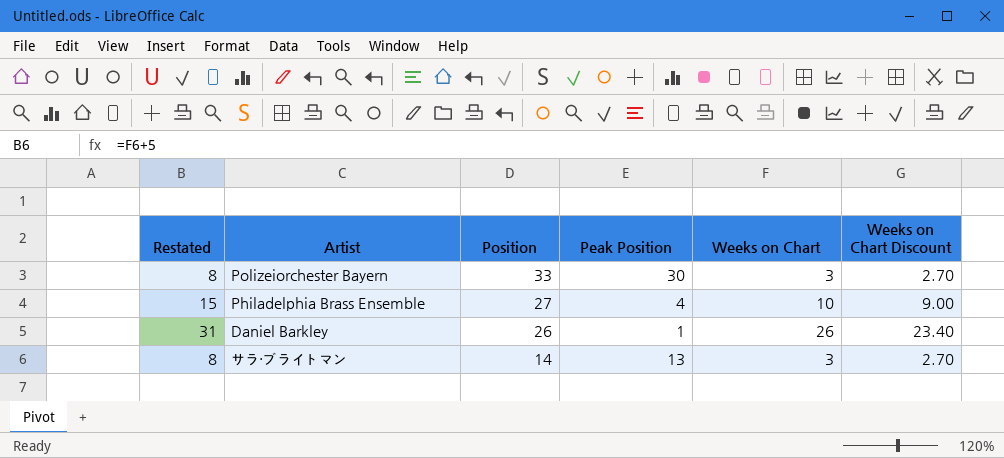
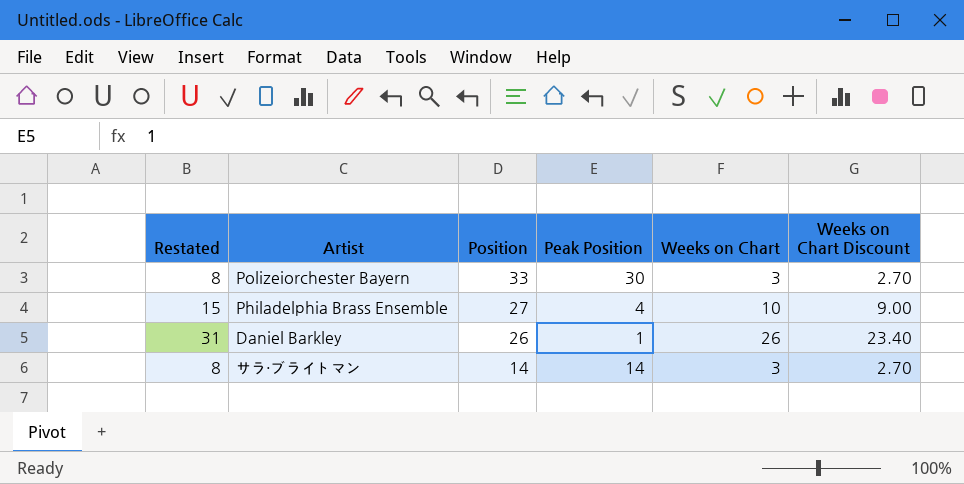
サラ・ブライトマン | Peak Position: 13 -> 14

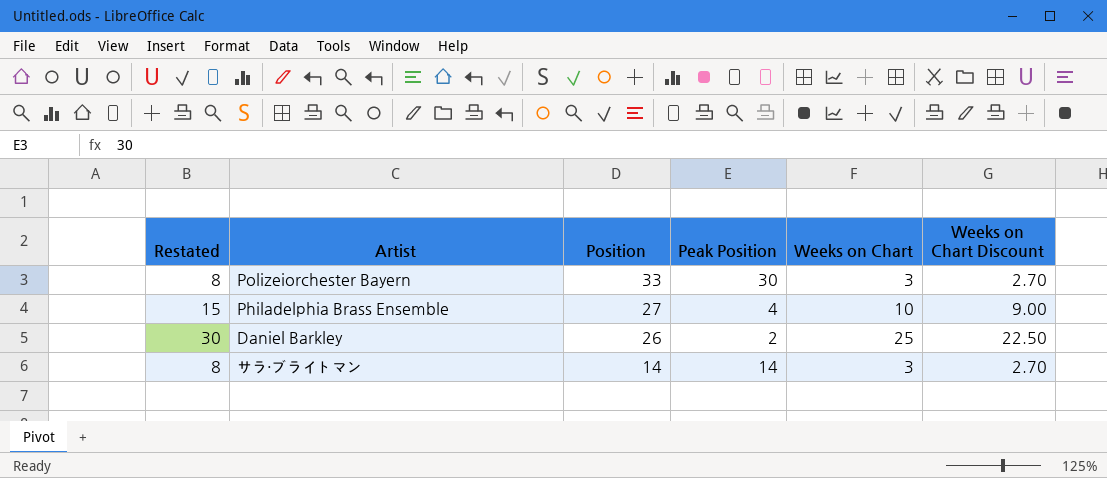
Daniel Barkley | Restated: 31 -> 30
Daniel Barkley | Peak Position: 1 -> 2
Daniel Barkley | Weeks on Chart: 26 -> 25
Daniel Barkley | Weeks on Chart Discount: 23.40 -> 22.50

